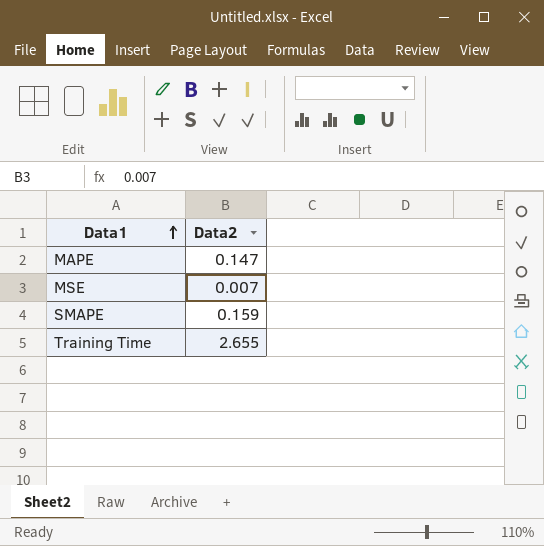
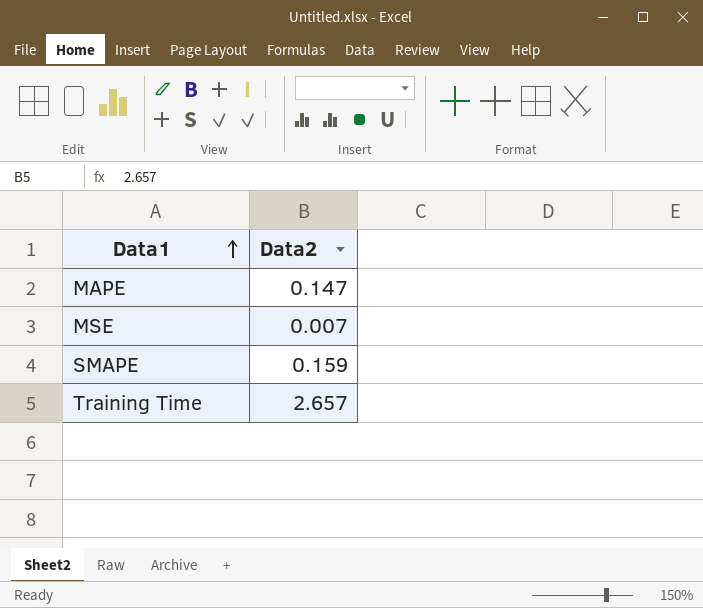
Training Time | Data2: 2.655 -> 2.657

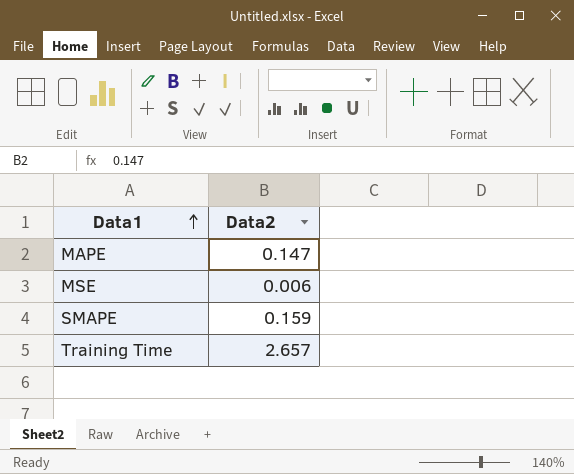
MSE | Data2: 0.007 -> 0.006

